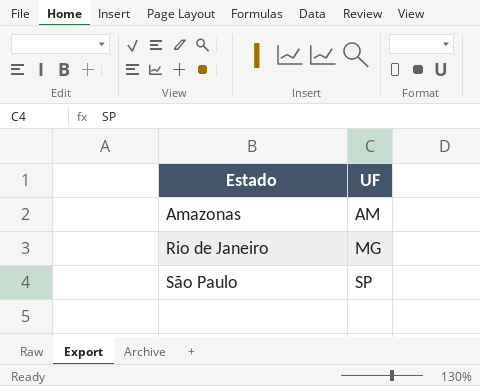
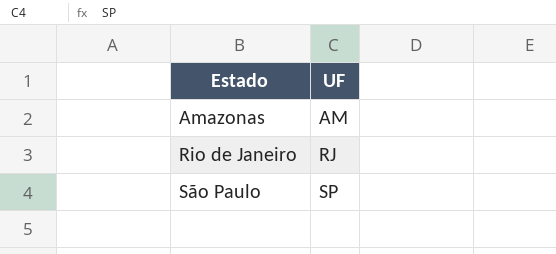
Rio de Janeiro | UF: MG -> RJ

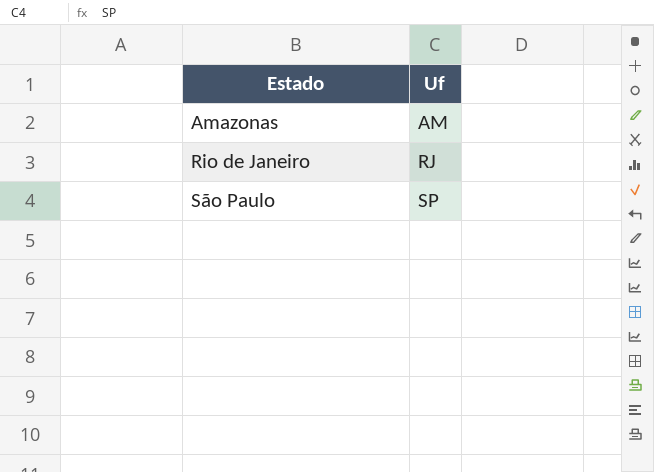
column name: UF -> Uf

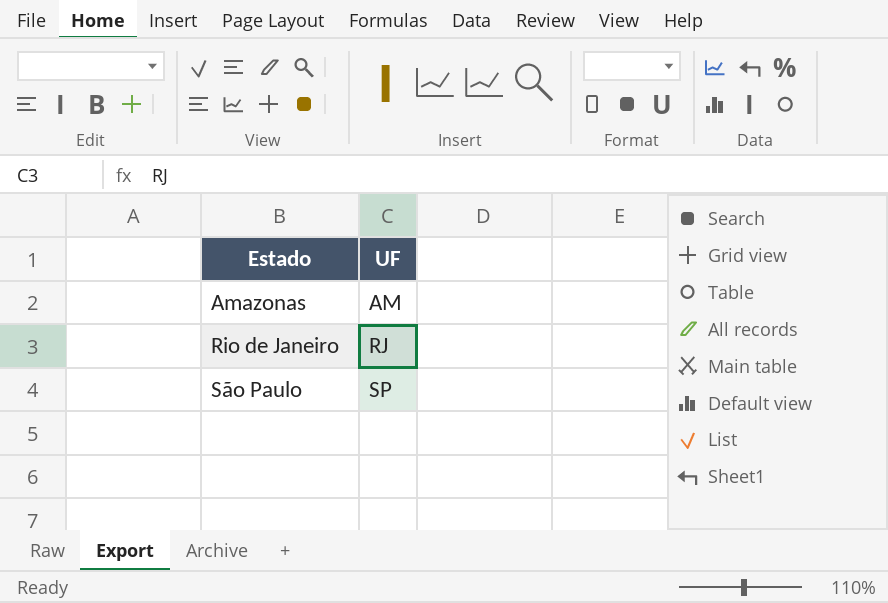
column name: Uf -> UF

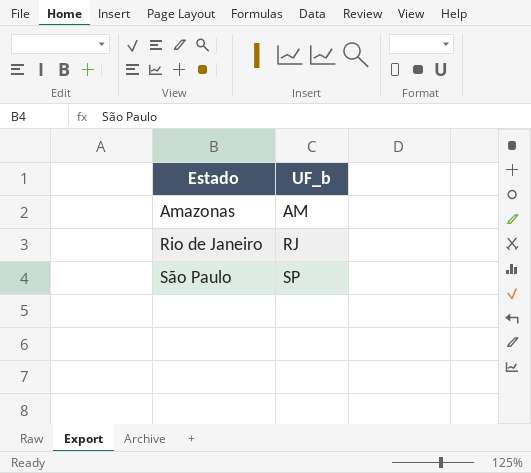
column name: UF -> UF_b

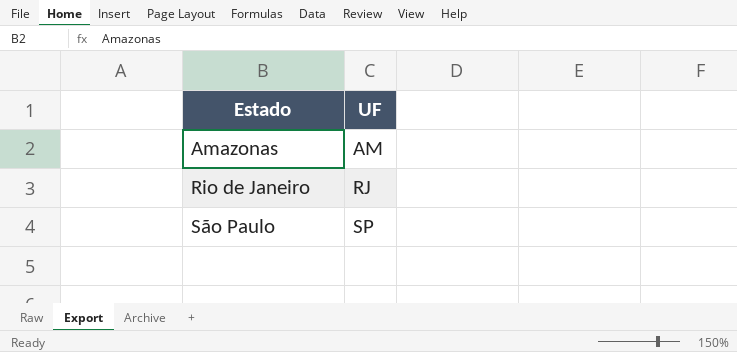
column name: UF_b -> UF

